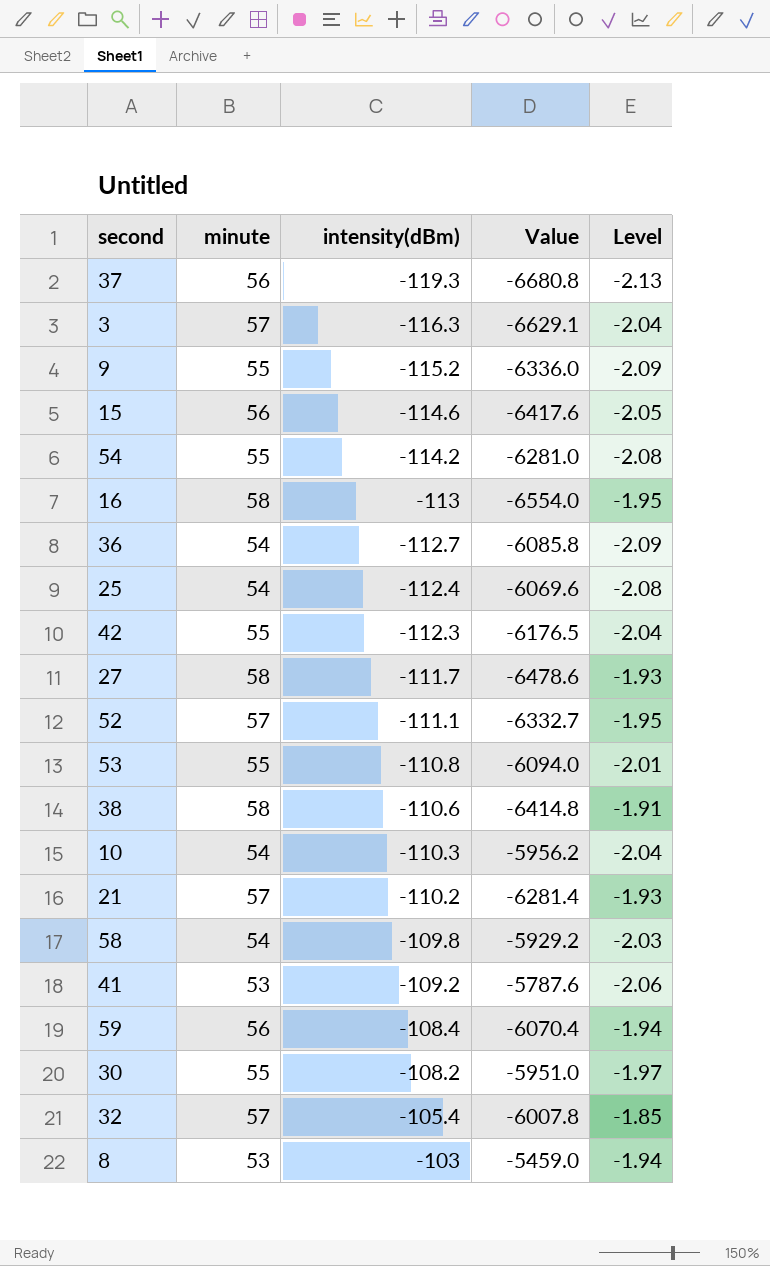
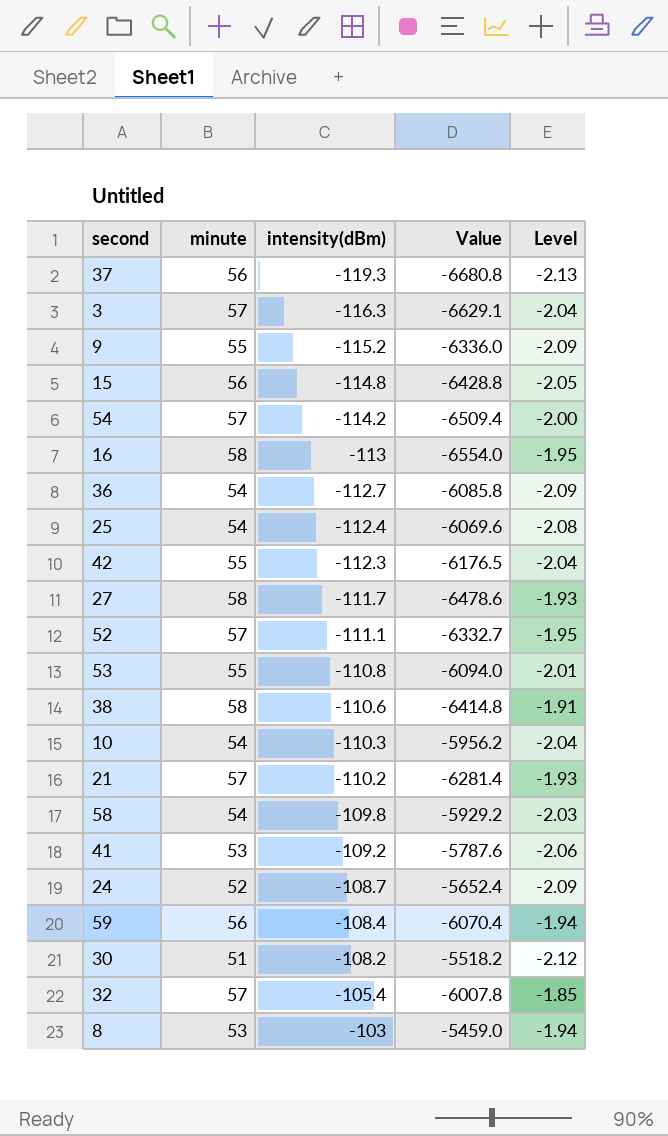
15 | intensity(dBm): -114.6 -> -114.8
15 | Value: -6417.6 -> -6428.8
54 | minute: 55 -> 57
54 | Value: -6281.0 -> -6509.4
54 | Level: -2.08 -> -2.00
row 24: none -> 52 | -108.7 | -5652.4 | -2.09
30 | minute: 55 -> 51
30 | Value: -5951.0 -> -5518.2
30 | Level: -1.97 -> -2.12

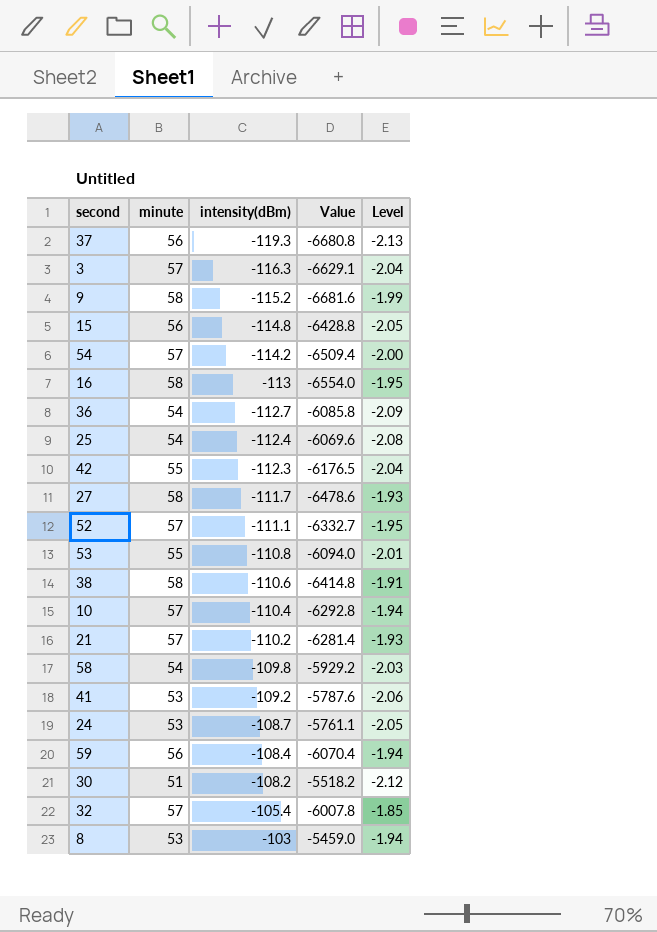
9 | minute: 55 -> 58
9 | Value: -6336.0 -> -6681.6
9 | Level: -2.09 -> -1.99
10 | minute: 54 -> 57
10 | intensity(dBm): -110.3 -> -110.4
10 | Value: -5956.2 -> -6292.8
10 | Level: -2.04 -> -1.94
24 | minute: 52 -> 53
24 | Value: -5652.4 -> -5761.1
24 | Level: -2.09 -> -2.05

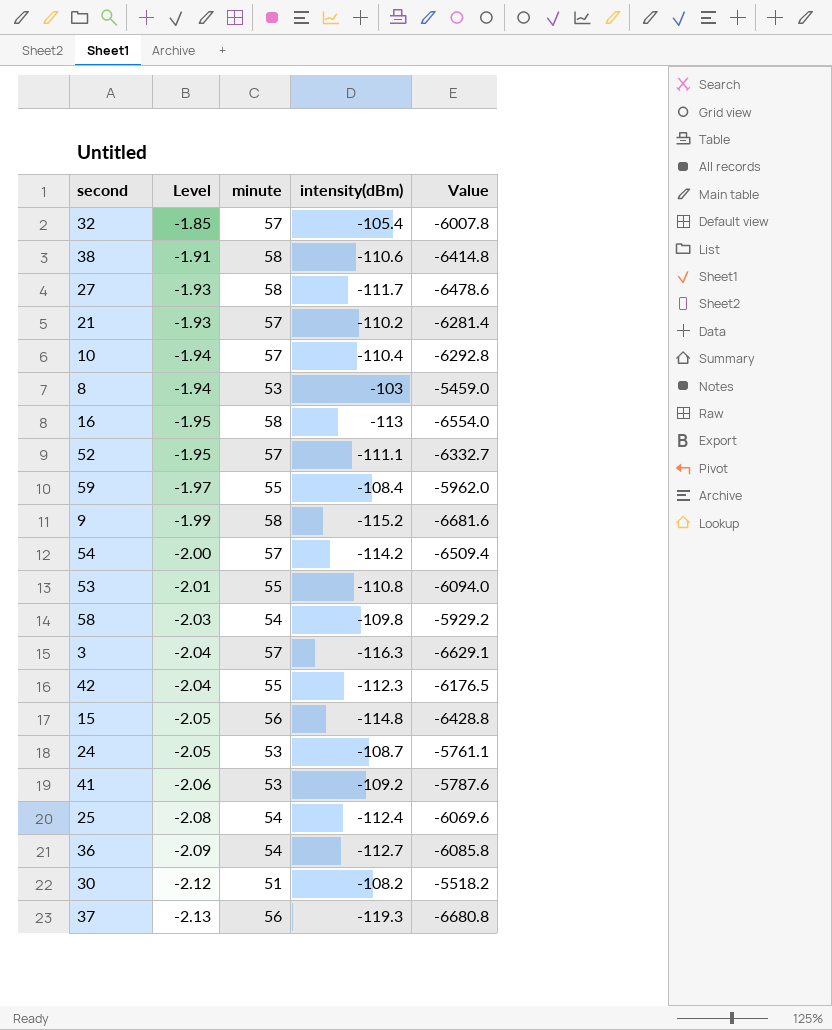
row order: intensity(dBm) ascending -> Level descending
column Level | position: 5 -> 2
59 | Level: -1.94 -> -1.97
59 | minute: 56 -> 55
59 | Value: -6070.4 -> -5962.0

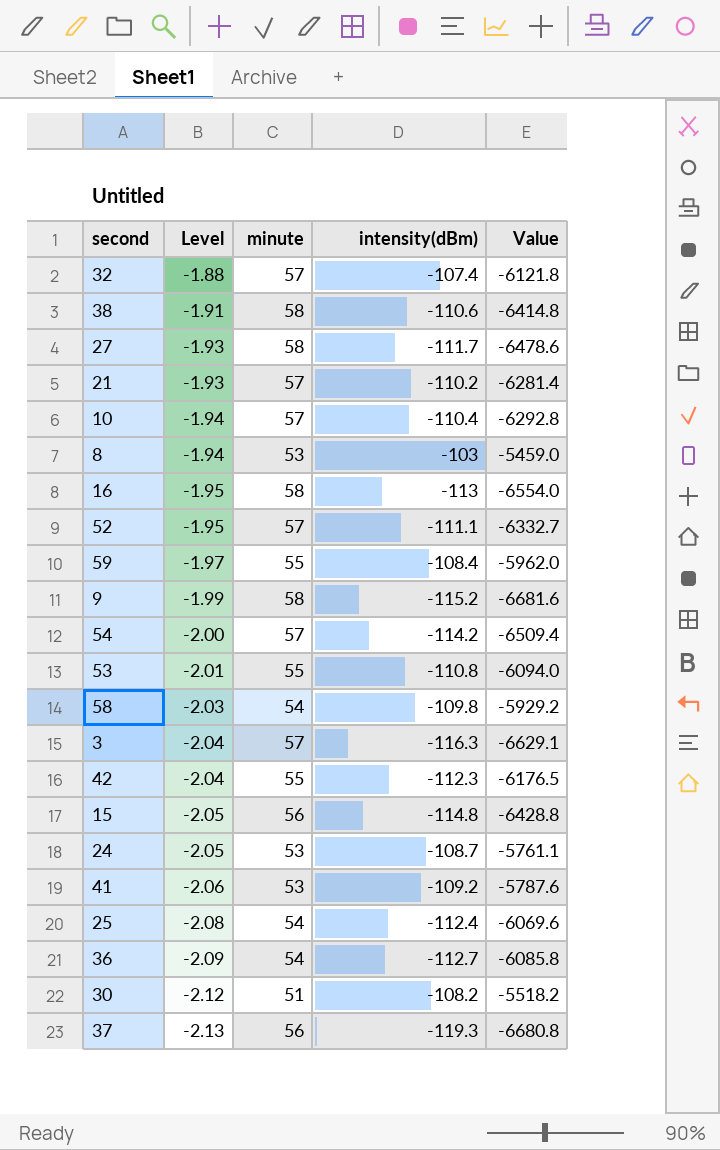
32 | Level: -1.85 -> -1.88
32 | intensity(dBm): -105.4 -> -107.4
32 | Value: -6007.8 -> -6121.8

